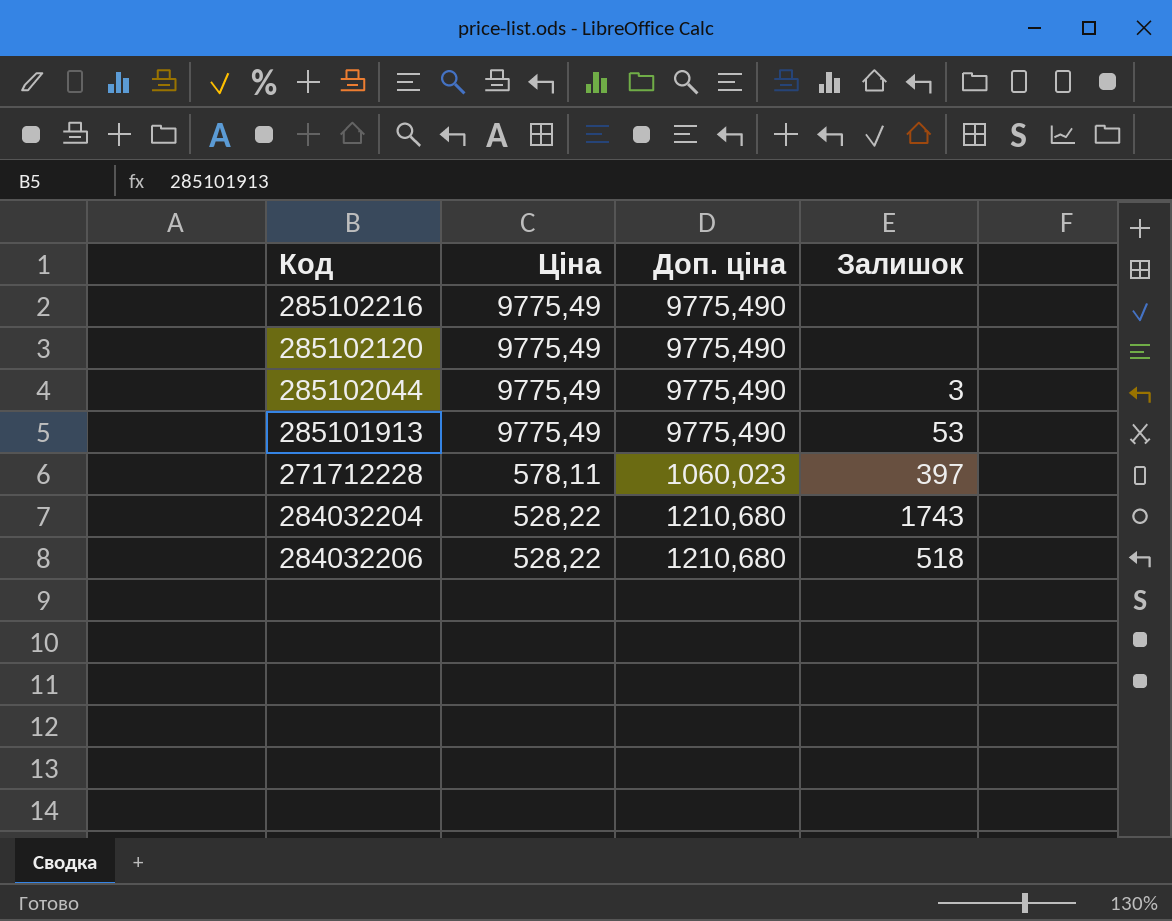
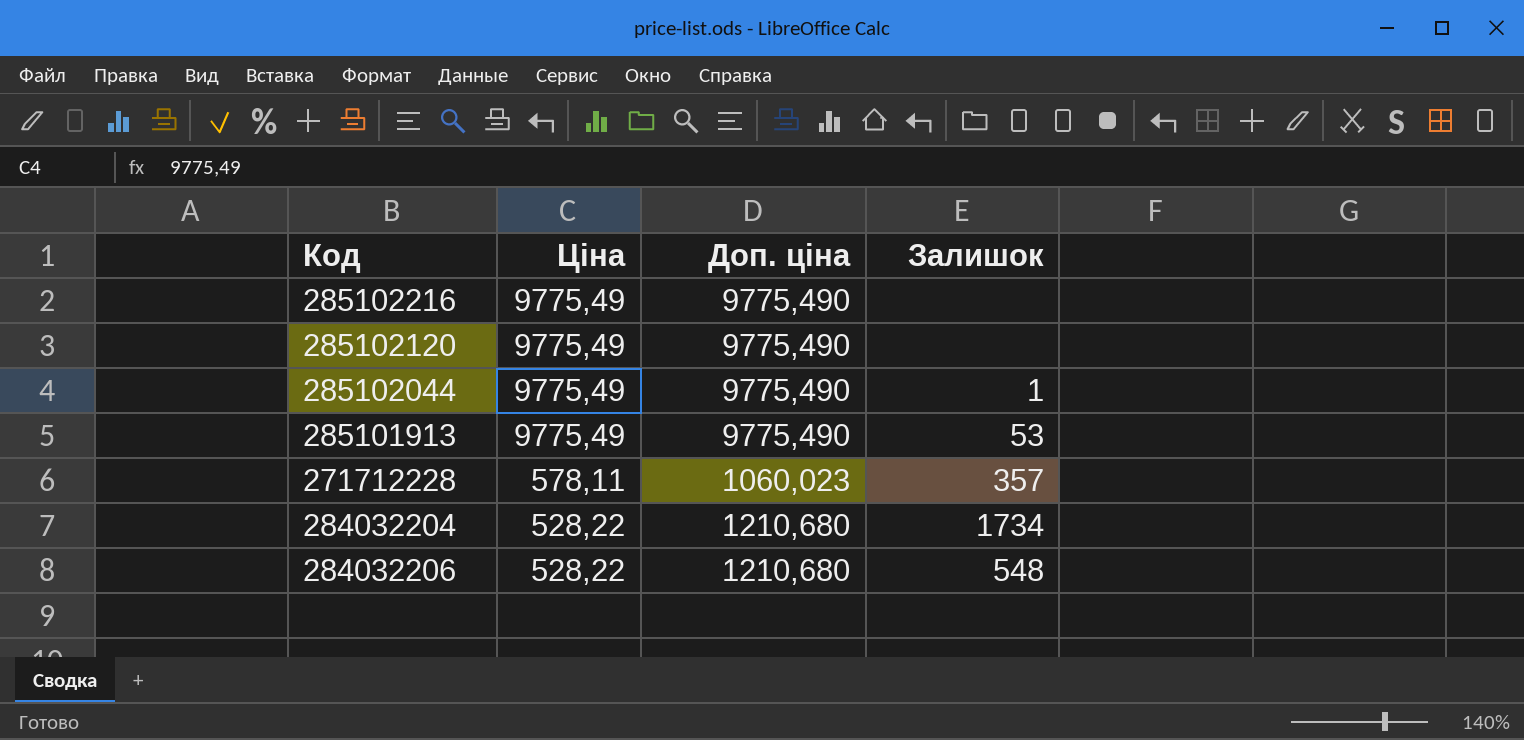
285102044 | Залишок: 3 -> 1
271712228 | Залишок: 397 -> 357
284032204 | Залишок: 1743 -> 1734
284032206 | Залишок: 518 -> 548

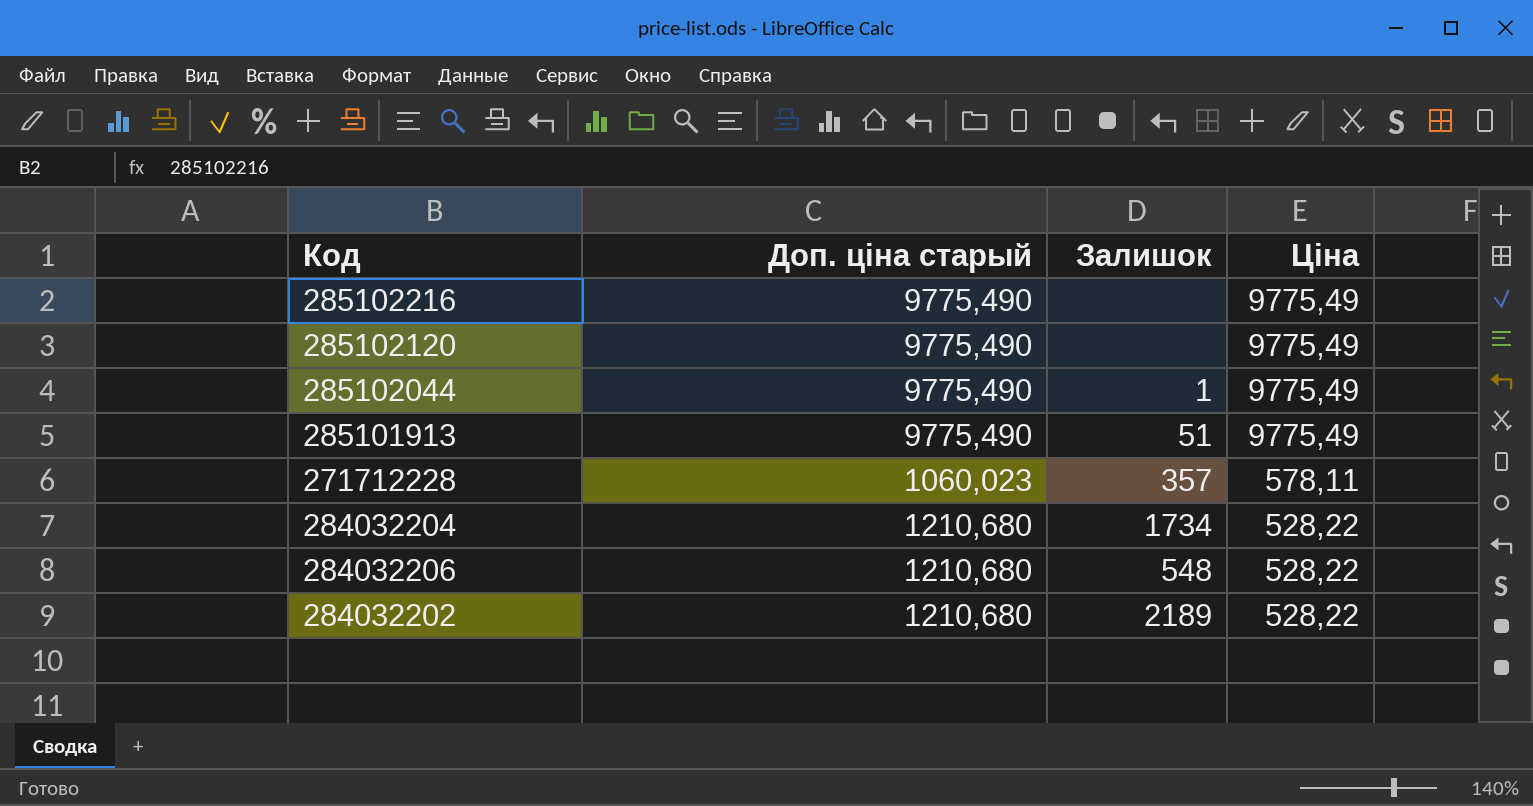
column name: Доп. ціна -> Доп. ціна старый
column Ціна | position: 2 -> 4
285101913 | Залишок: 53 -> 51
row 284032202: none -> 1210,680 | 2189 | 528,22

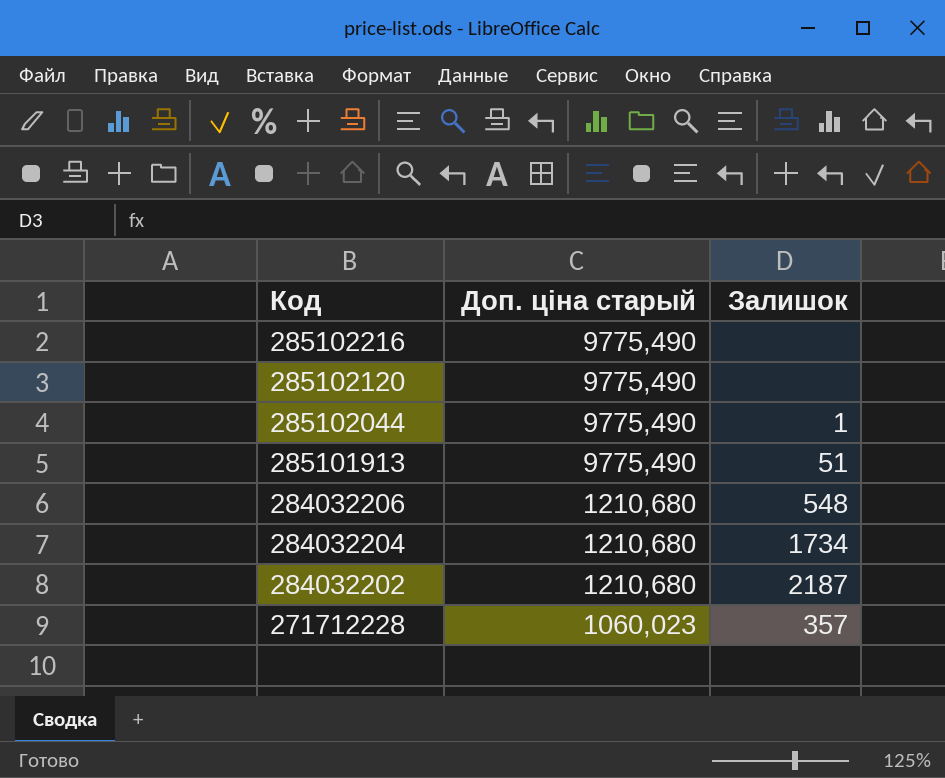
row order: Ціна descending -> Код descending
column Ціна | position: 4 -> none
284032202 | Залишок: 2189 -> 2187

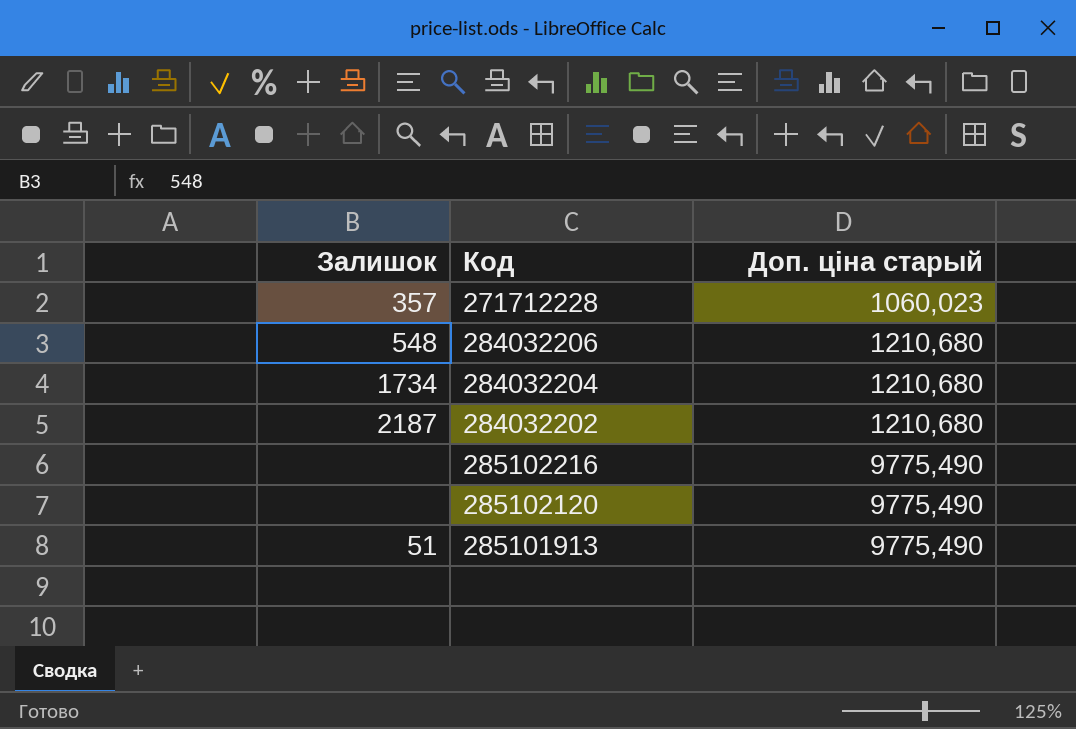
row order: Код descending -> Доп. ціна старый ascending
column Залишок | position: 3 -> 1
row 285102044: 9775,490 | 1 -> none

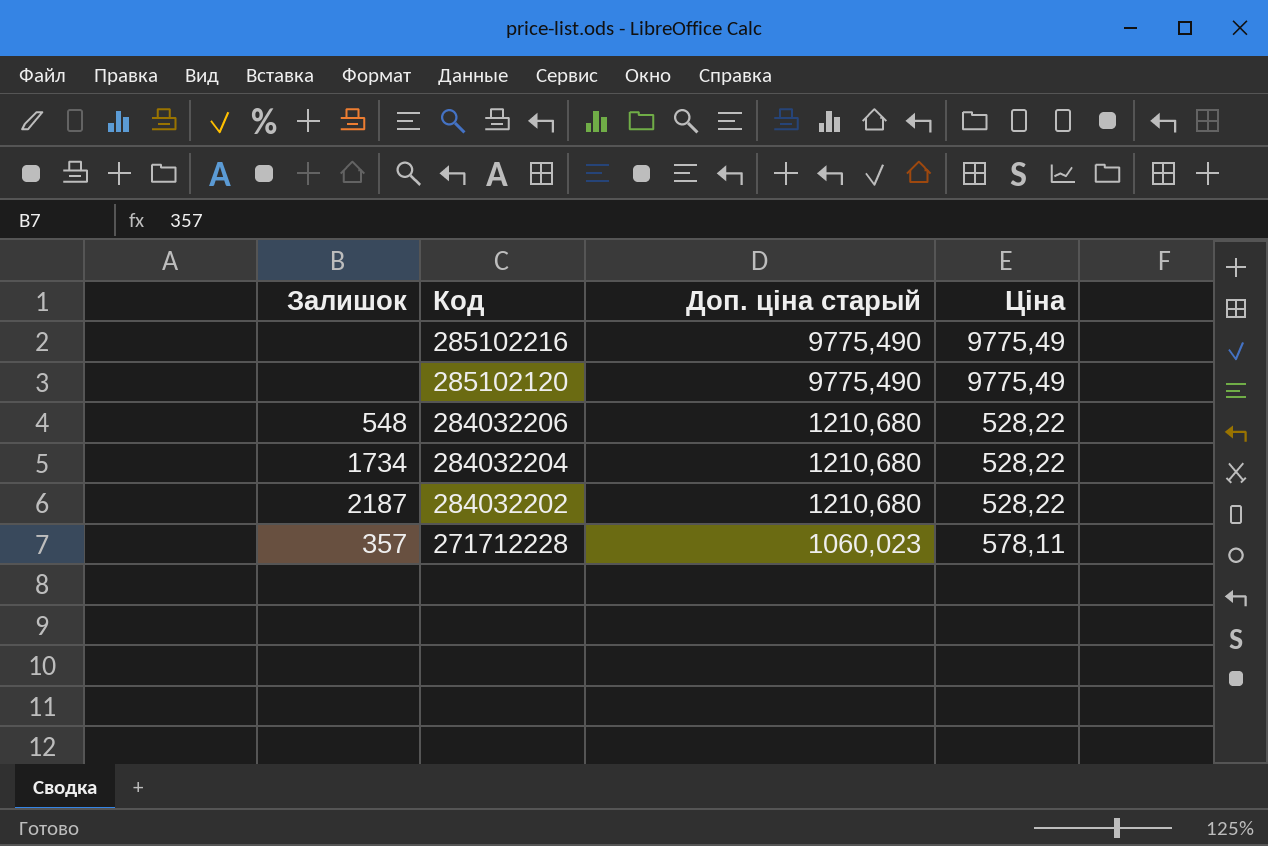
row order: Доп. ціна старый ascending -> Код descending
column Ціна | position: none -> 4
row 285101913: 51 | 9775,490 -> none

